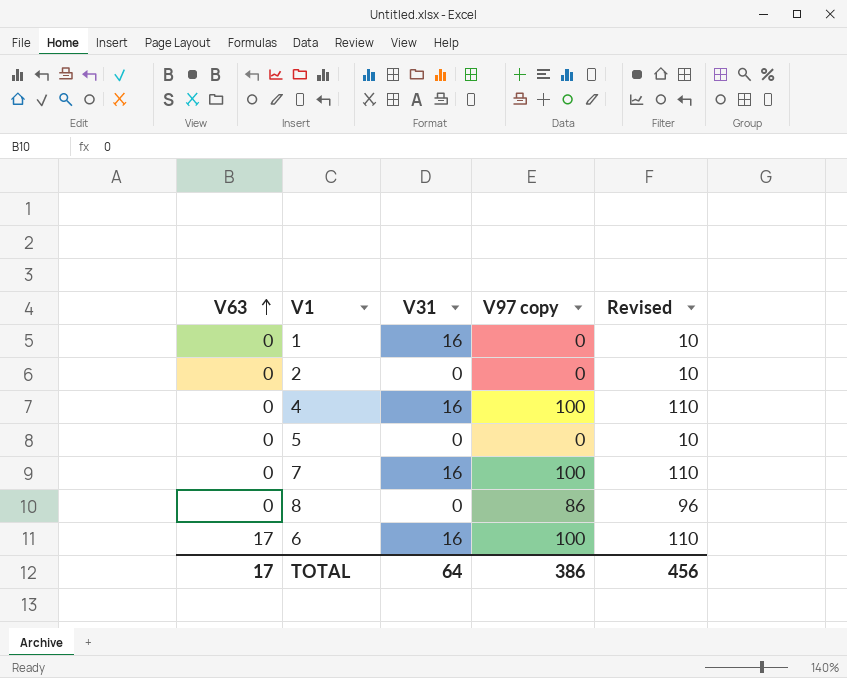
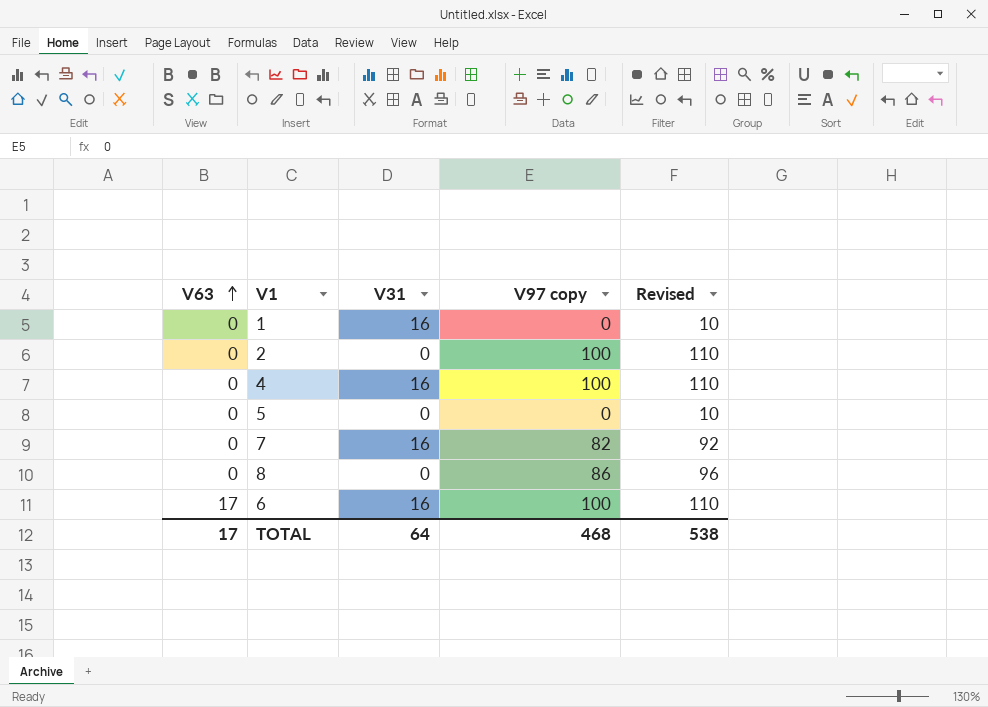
2 | V97 copy: 0 -> 100
2 | Revised: 10 -> 110
7 | V97 copy: 100 -> 82
7 | Revised: 110 -> 92
TOTAL | V97 copy: 386 -> 468
TOTAL | Revised: 456 -> 538

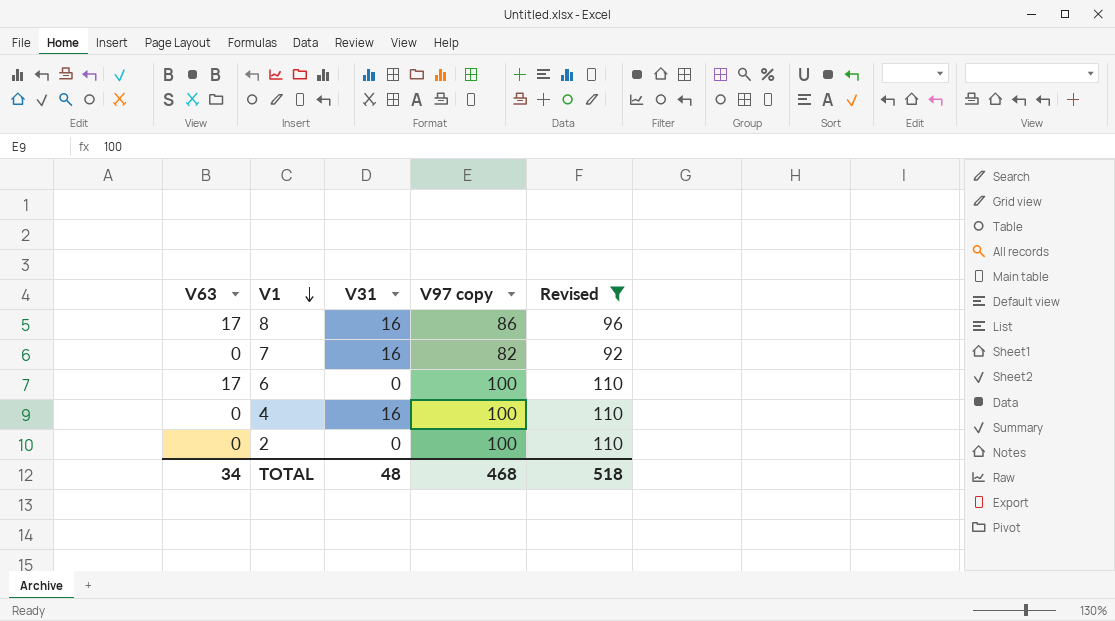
filter: none -> Revised != 10
row order: V63 ascending -> V1 descending
8 | V63: 0 -> 17
8 | V31: 0 -> 16
6 | V31: 16 -> 0
TOTAL | V63: 17 -> 34
TOTAL | V31: 64 -> 48
TOTAL | Revised: 538 -> 518

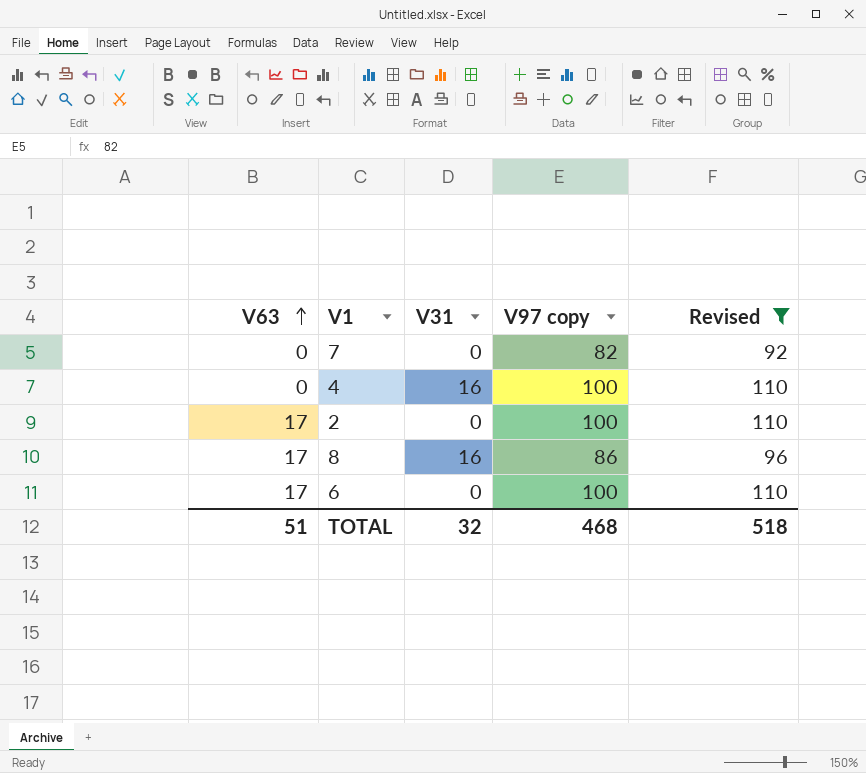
row order: V1 descending -> V63 ascending
7 | V31: 16 -> 0
2 | V63: 0 -> 17
TOTAL | V63: 34 -> 51
TOTAL | V31: 48 -> 32

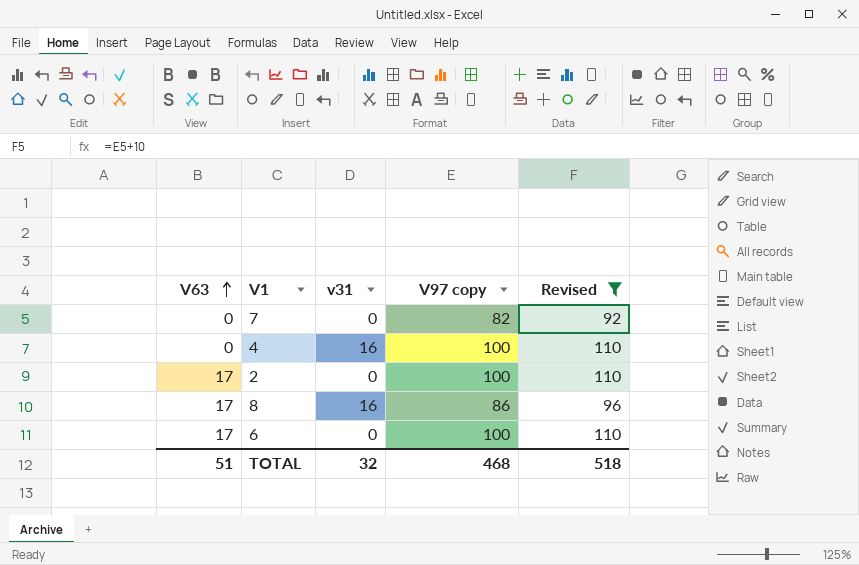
column name: V31 -> v31

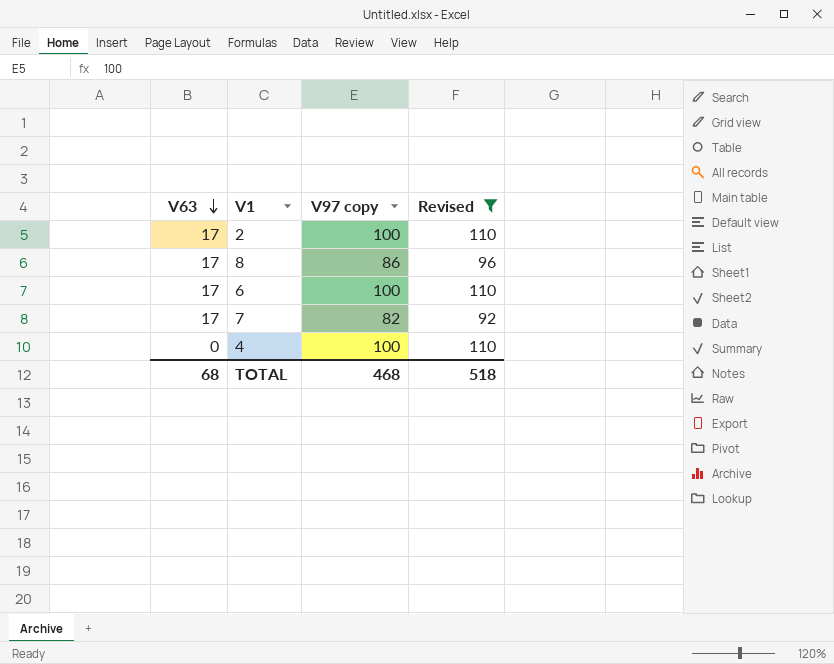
row order: V63 ascending -> V63 descending
column v31 | position: 3 -> none
7 | V63: 0 -> 17
TOTAL | V63: 51 -> 68

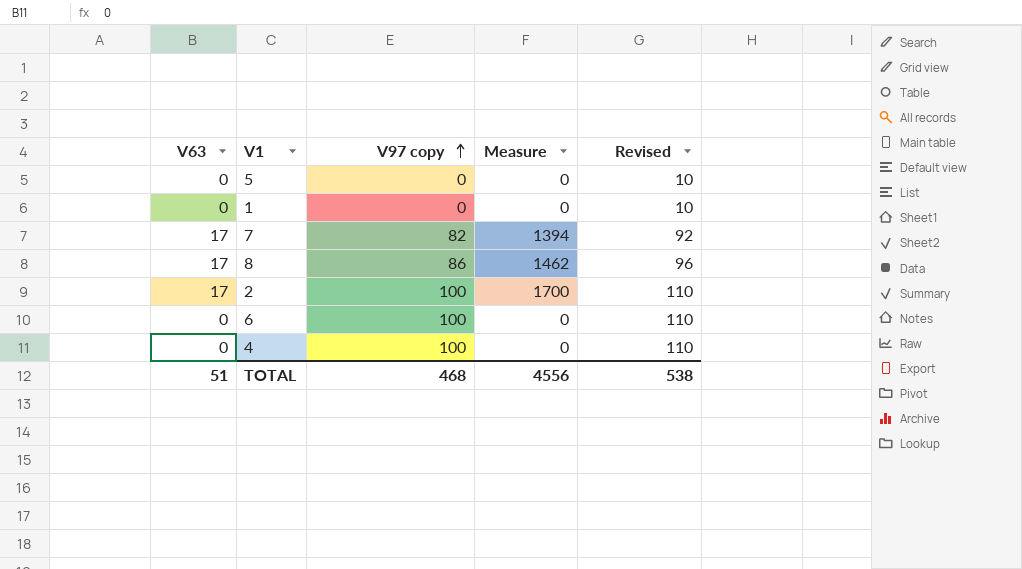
filter: Revised != 10 -> none
row order: V63 descending -> V97 copy ascending
column Measure | formula: none -> [V63] * [V97 copy]
6 | V63: 17 -> 0
TOTAL | V63: 68 -> 51
TOTAL | Revised: 518 -> 538

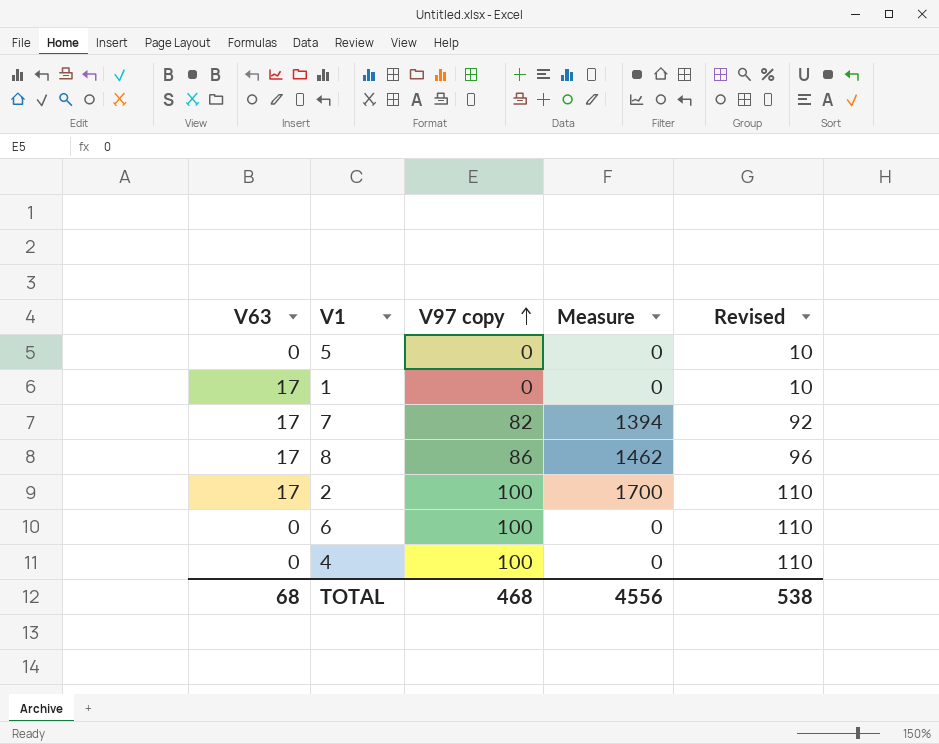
1 | V63: 0 -> 17
TOTAL | V63: 51 -> 68

